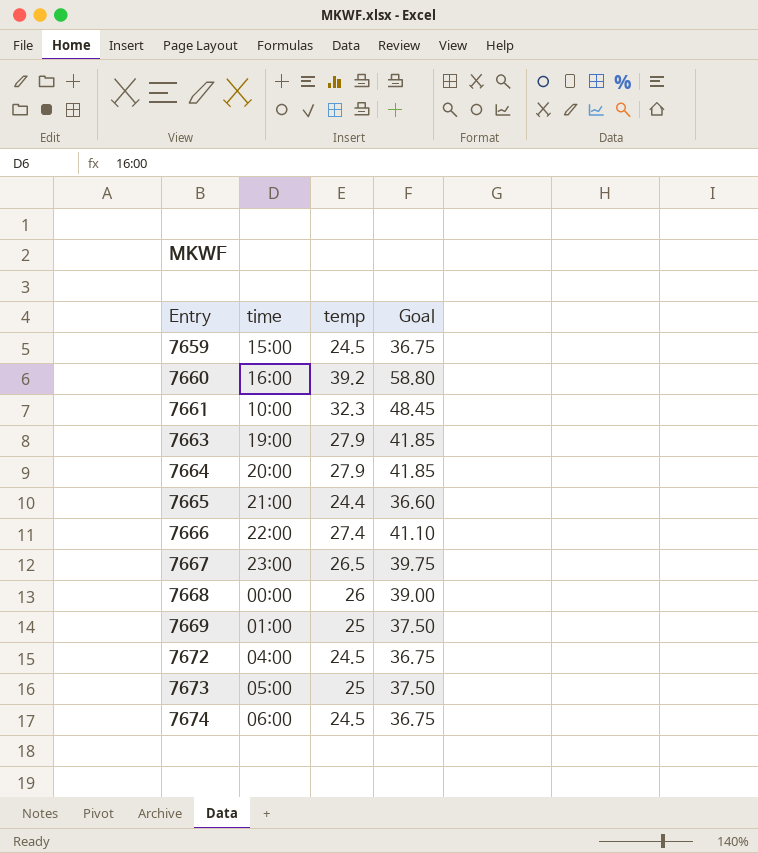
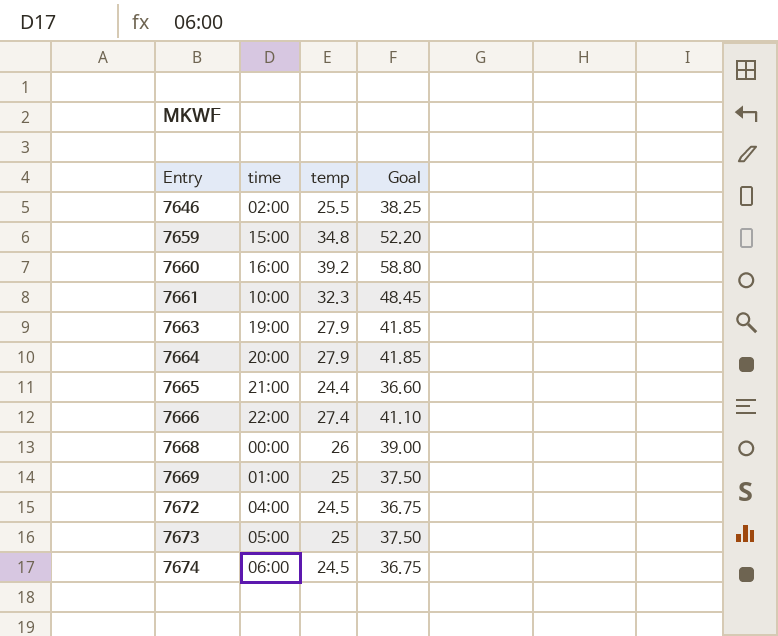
row 7667: 23:00 | 26.5 | 39.75 -> none
row 7646: none -> 02:00 | 25.5 | 38.25
7659 | temp: 24.5 -> 34.8
7659 | Goal: 36.75 -> 52.20

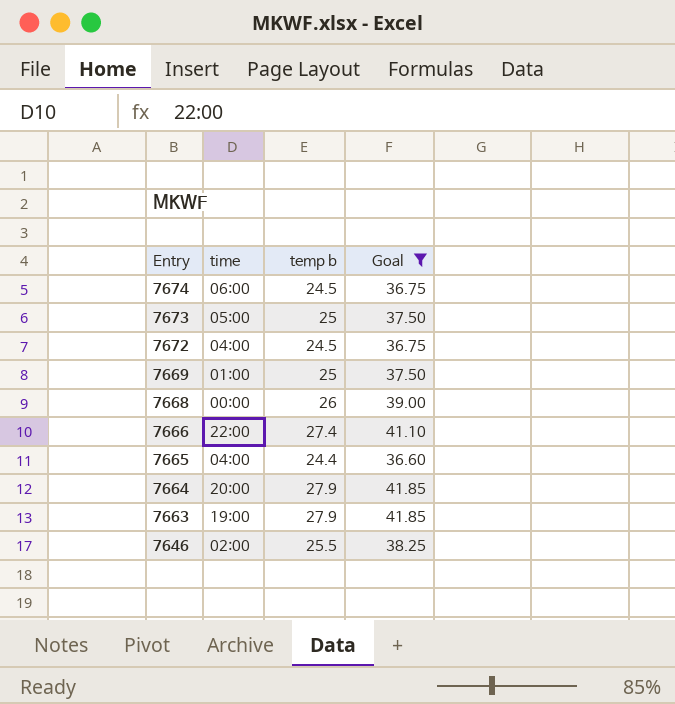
filter: none -> Goal <= 41.85
row order: Entry ascending -> Entry descending
column name: temp -> temp b
7665 | time: 21:00 -> 04:00

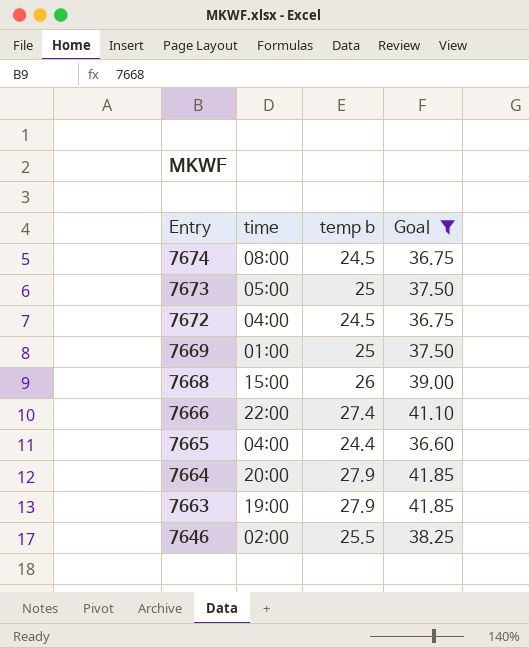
7674 | time: 06:00 -> 08:00
7668 | time: 00:00 -> 15:00

